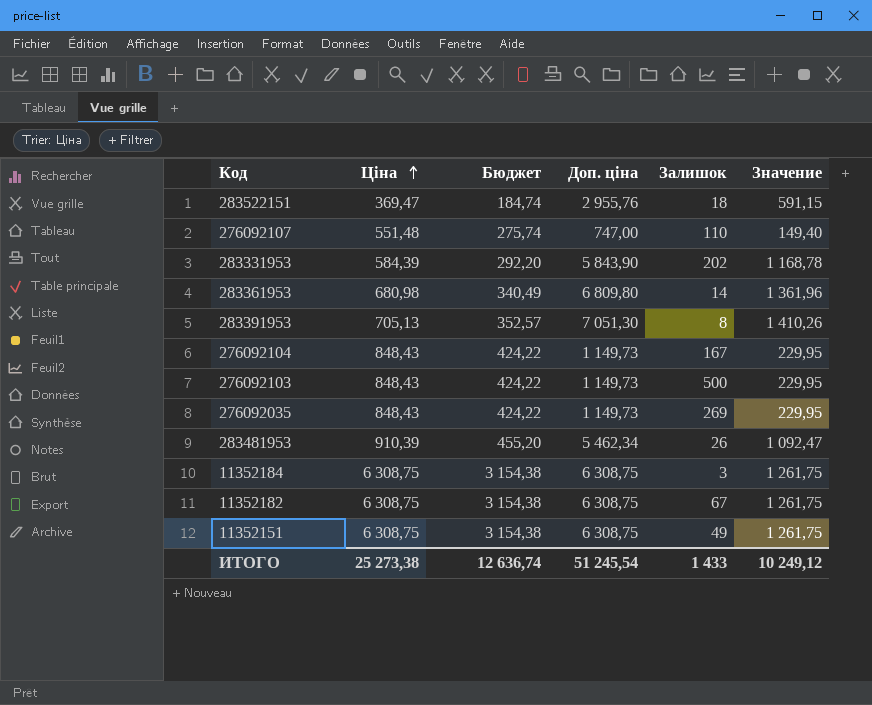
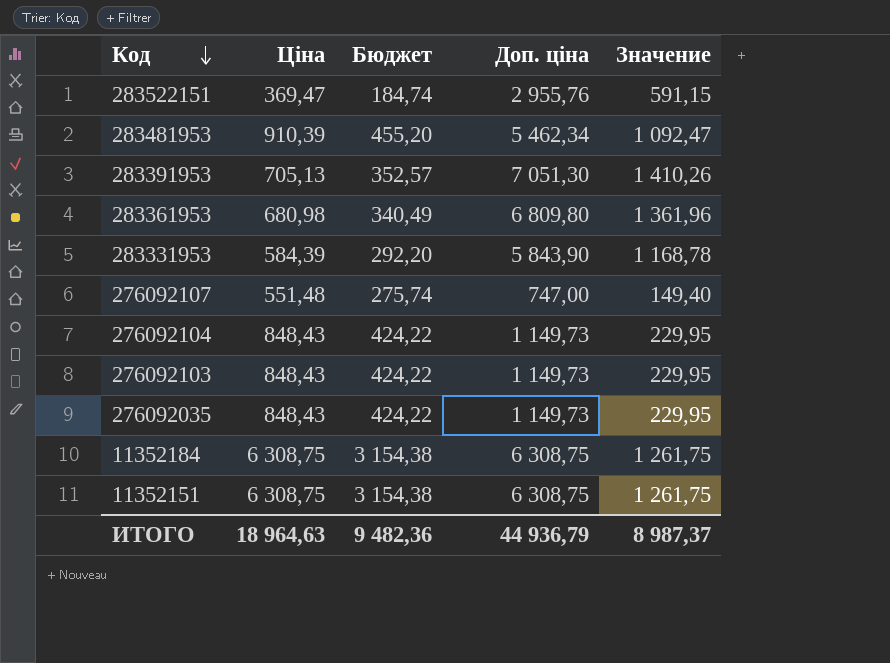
row order: Ціна ascending -> Код descending
column Залишок | position: 5 -> none
row 11352182: 6 308,75 | 3 154,38 | 6 308,75 | 67 | 1 261,75 -> none
ИТОГО | Ціна: 25 273,38 -> 18 964,63
ИТОГО | Бюджет: 12 636,74 -> 9 482,36
ИТОГО | Доп. ціна: 51 245,54 -> 44 936,79
ИТОГО | Значение: 10 249,12 -> 8 987,37

